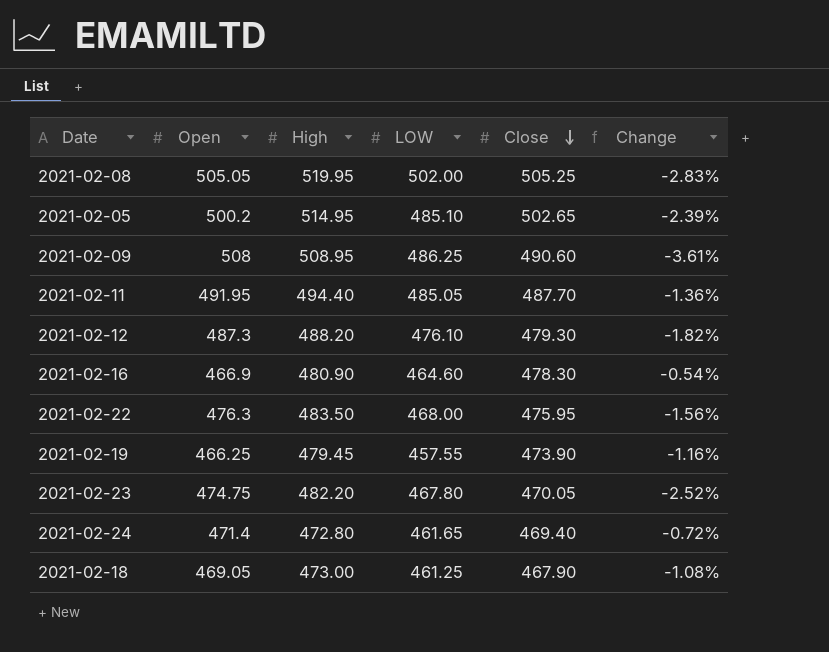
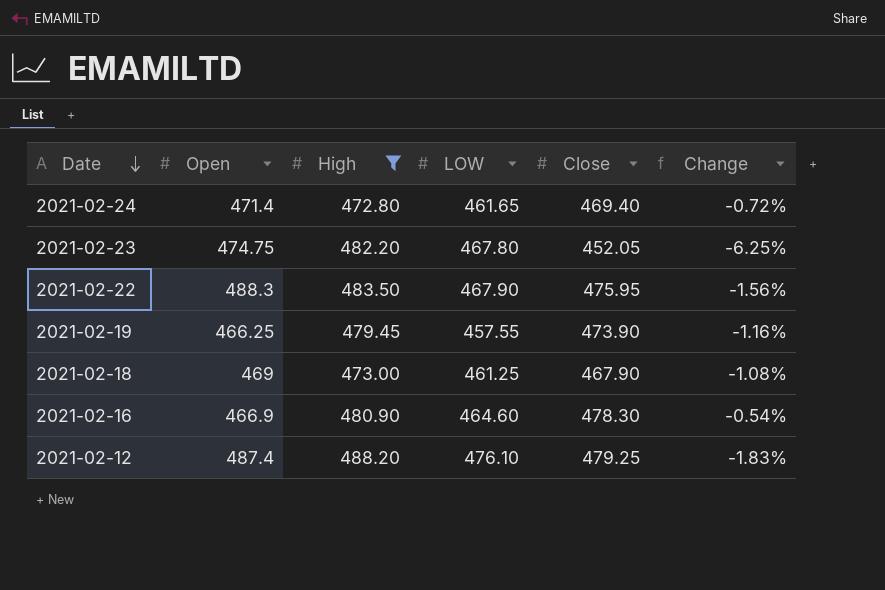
filter: none -> High <= 488.20
row order: Close descending -> Date descending
2021-02-23 | Close: 470.05 -> 452.05
2021-02-23 | Change: -2.52% -> -6.25%
2021-02-22 | Open: 476.3 -> 488.3
2021-02-22 | LOW: 468.00 -> 467.90
2021-02-18 | Open: 469.05 -> 469
2021-02-12 | Open: 487.3 -> 487.4
2021-02-12 | Close: 479.30 -> 479.25
2021-02-12 | Change: -1.82% -> -1.83%

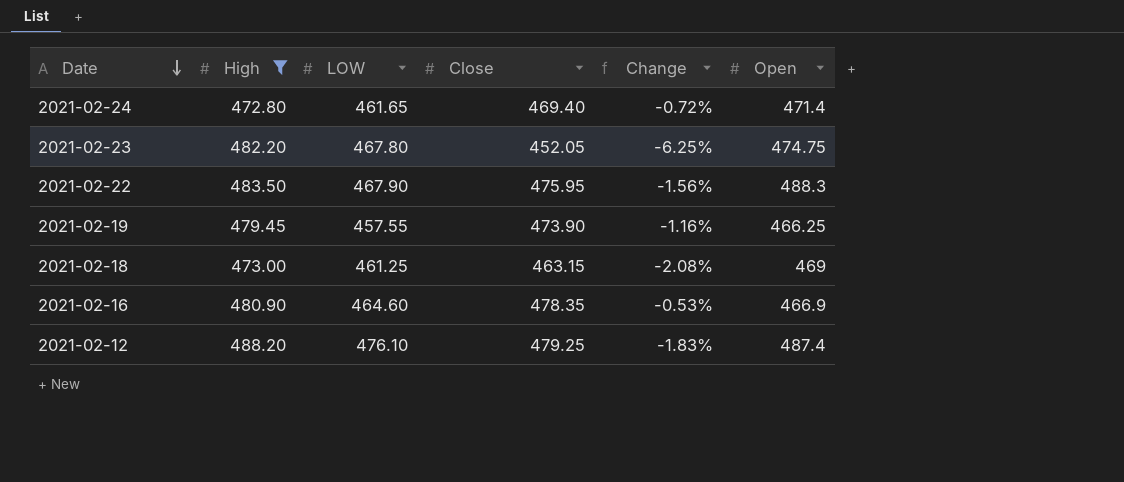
column Open | position: 2 -> 6
2021-02-18 | Close: 467.90 -> 463.15
2021-02-18 | Change: -1.08% -> -2.08%
2021-02-16 | Close: 478.30 -> 478.35
2021-02-16 | Change: -0.54% -> -0.53%

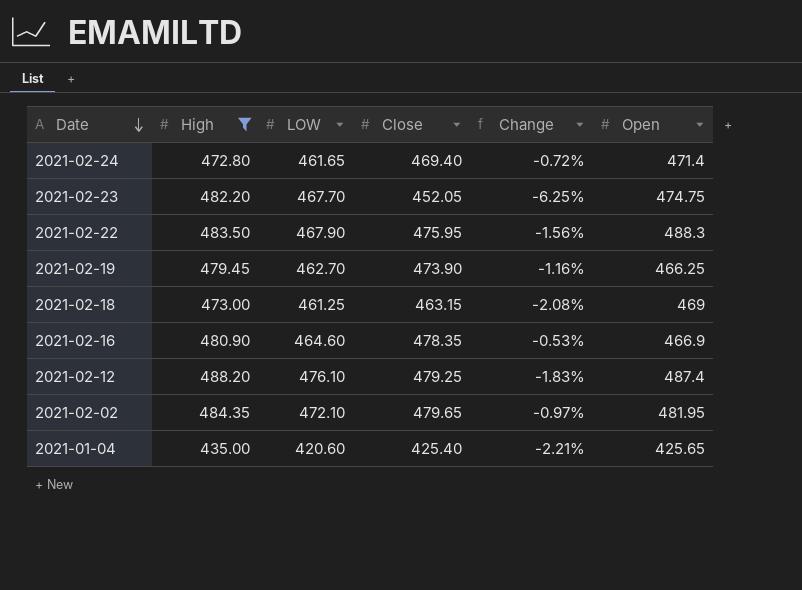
2021-02-23 | LOW: 467.80 -> 467.70
2021-02-19 | LOW: 457.55 -> 462.70
row 2021-02-02: none -> 484.35 | 472.10 | 479.65 | -0.97% | 481.95
row 2021-01-04: none -> 435.00 | 420.60 | 425.40 | -2.21% | 425.65

